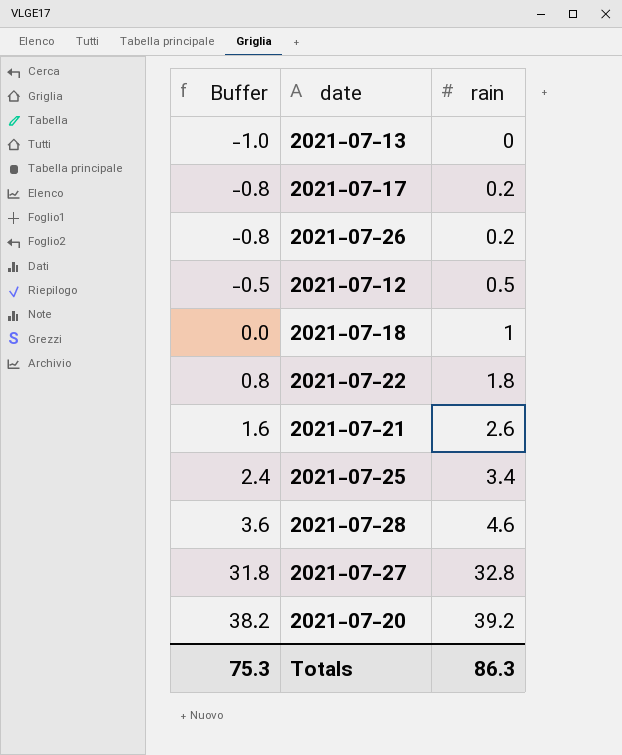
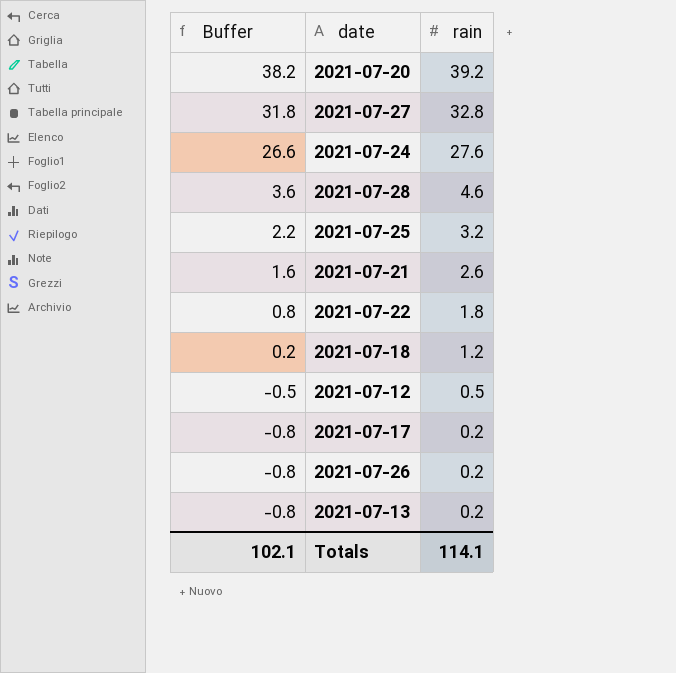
row order: Buffer ascending -> Buffer descending
row 2021-07-24: none -> 26.6 | 27.6
2021-07-25 | Buffer: 2.4 -> 2.2
2021-07-25 | rain: 3.4 -> 3.2
2021-07-18 | Buffer: 0.0 -> 0.2
2021-07-18 | rain: 1 -> 1.2
2021-07-13 | Buffer: -1.0 -> -0.8
2021-07-13 | rain: 0 -> 0.2
Totals | Buffer: 75.3 -> 102.1
Totals | rain: 86.3 -> 114.1

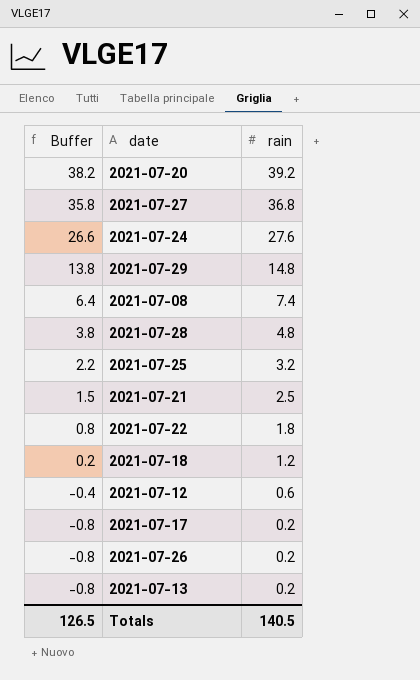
2021-07-27 | Buffer: 31.8 -> 35.8
2021-07-27 | rain: 32.8 -> 36.8
row 2021-07-29: none -> 13.8 | 14.8
row 2021-07-08: none -> 6.4 | 7.4
2021-07-28 | Buffer: 3.6 -> 3.8
2021-07-28 | rain: 4.6 -> 4.8
2021-07-21 | Buffer: 1.6 -> 1.5
2021-07-21 | rain: 2.6 -> 2.5
2021-07-12 | Buffer: -0.5 -> -0.4
2021-07-12 | rain: 0.5 -> 0.6
Totals | Buffer: 102.1 -> 126.5
Totals | rain: 114.1 -> 140.5

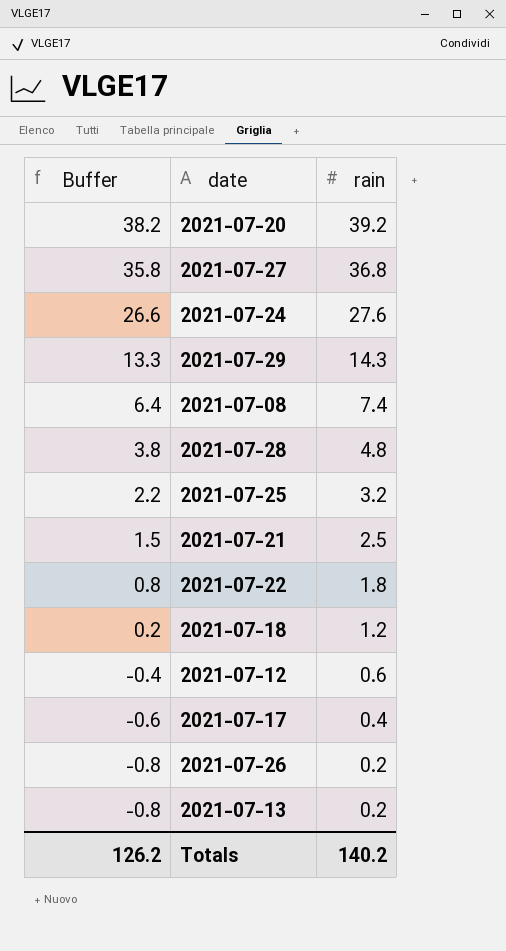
2021-07-29 | Buffer: 13.8 -> 13.3
2021-07-29 | rain: 14.8 -> 14.3
2021-07-17 | Buffer: -0.8 -> -0.6
2021-07-17 | rain: 0.2 -> 0.4
Totals | Buffer: 126.5 -> 126.2
Totals | rain: 140.5 -> 140.2

